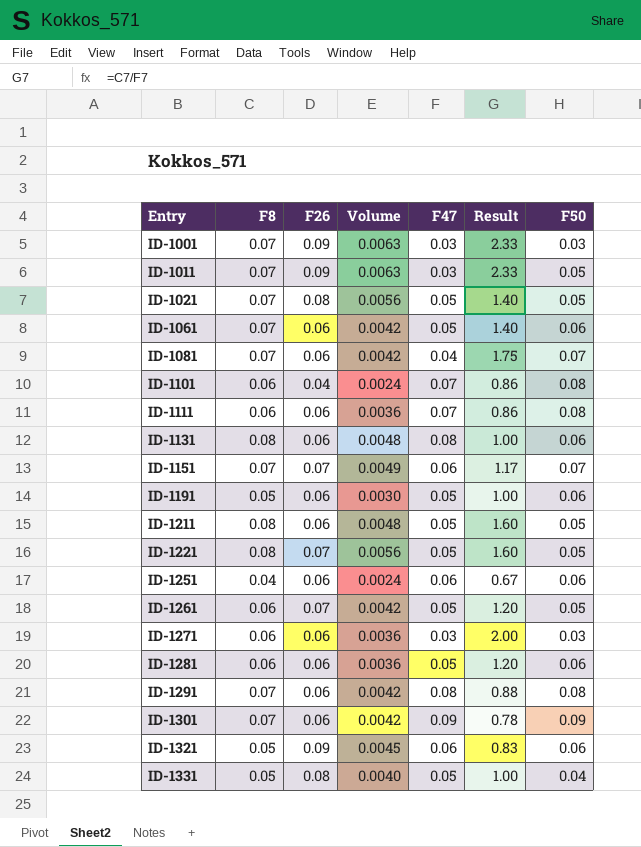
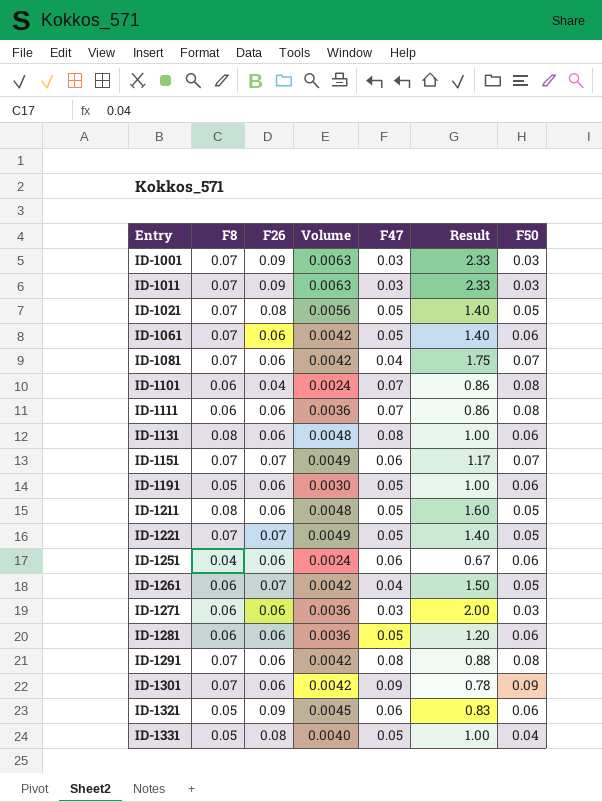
ID-1011 | F50: 0.05 -> 0.03
ID-1221 | F8: 0.08 -> 0.07
ID-1221 | Volume: 0.0056 -> 0.0049
ID-1221 | Result: 1.60 -> 1.40
ID-1261 | F47: 0.05 -> 0.04
ID-1261 | Result: 1.20 -> 1.50

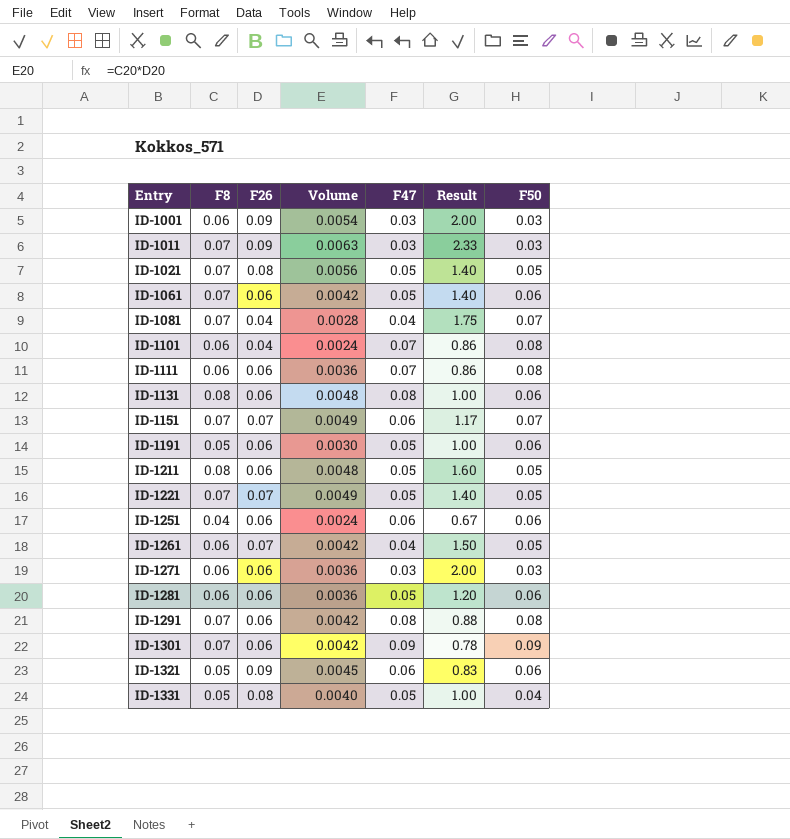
ID-1001 | F8: 0.07 -> 0.06
ID-1001 | Volume: 0.0063 -> 0.0054
ID-1001 | Result: 2.33 -> 2.00
ID-1081 | F26: 0.06 -> 0.04
ID-1081 | Volume: 0.0042 -> 0.0028

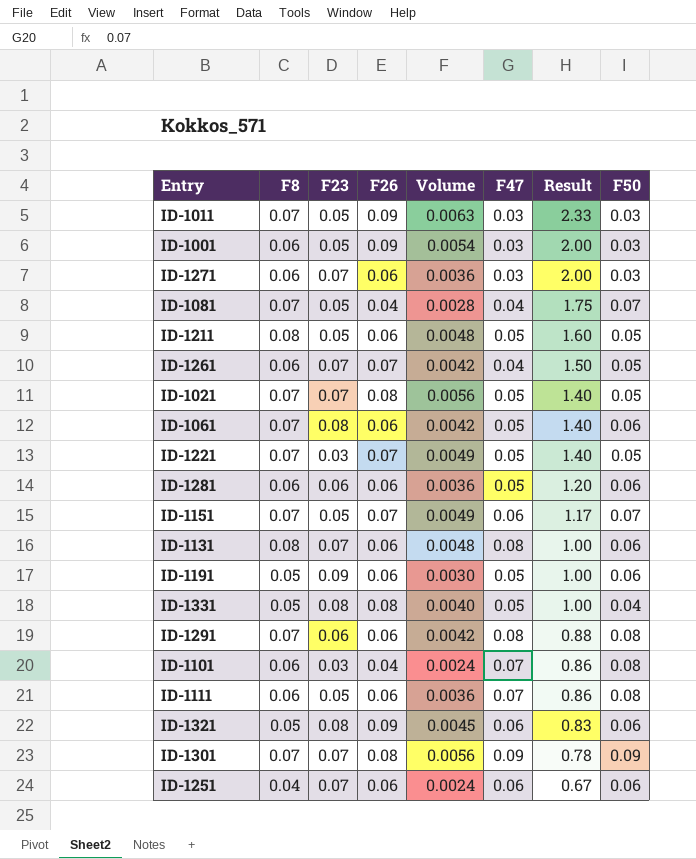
row order: Entry ascending -> Result descending
column F23 | position: none -> 3
ID-1301 | F26: 0.06 -> 0.08
ID-1301 | Volume: 0.0042 -> 0.0056

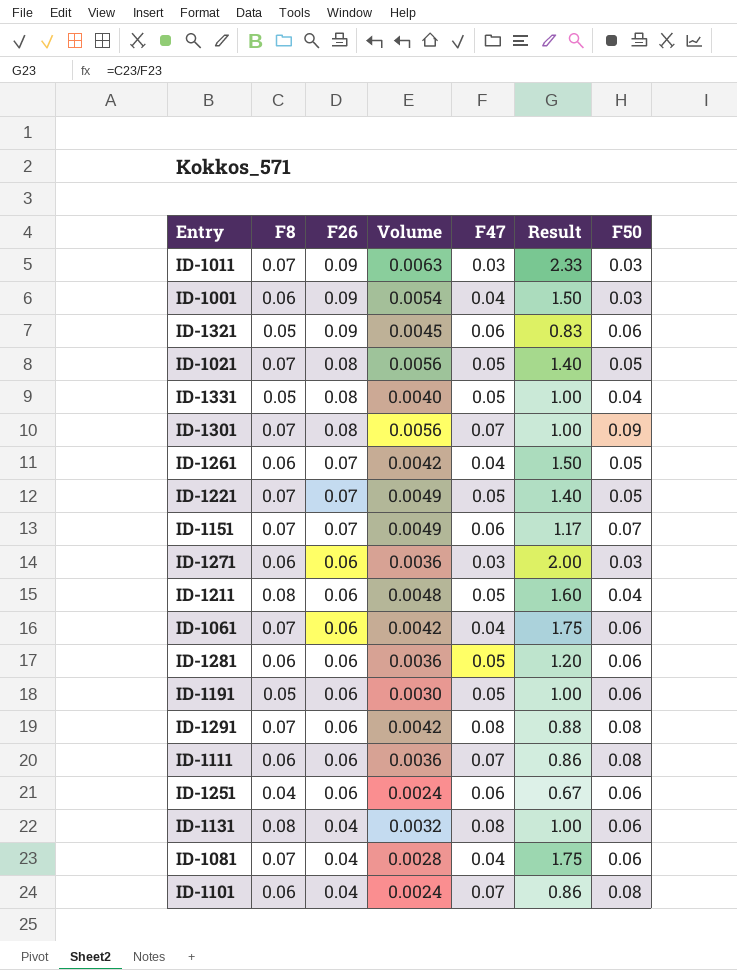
row order: Result descending -> F26 descending
column F23 | position: 3 -> none
ID-1001 | F47: 0.03 -> 0.04
ID-1001 | Result: 2.00 -> 1.50
ID-1301 | F47: 0.09 -> 0.07
ID-1301 | Result: 0.78 -> 1.00
ID-1211 | F50: 0.05 -> 0.04
ID-1061 | F47: 0.05 -> 0.04
ID-1061 | Result: 1.40 -> 1.75
ID-1131 | F26: 0.06 -> 0.04
ID-1131 | Volume: 0.0048 -> 0.0032
ID-1081 | F50: 0.07 -> 0.06

